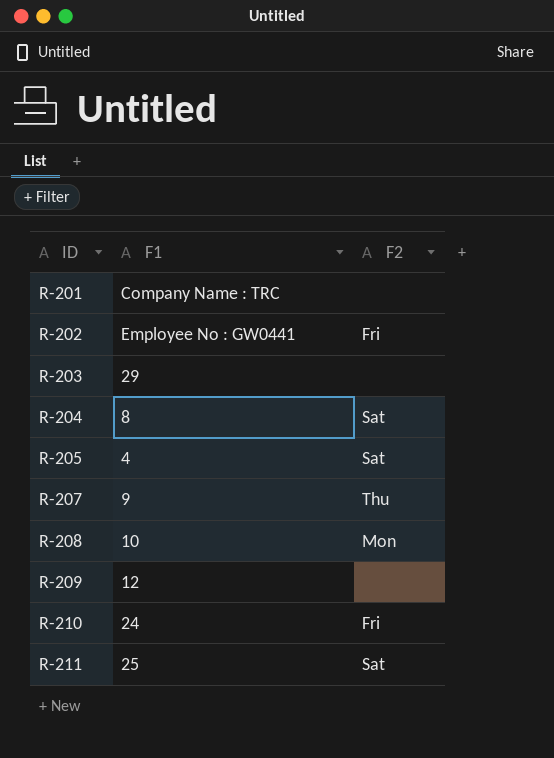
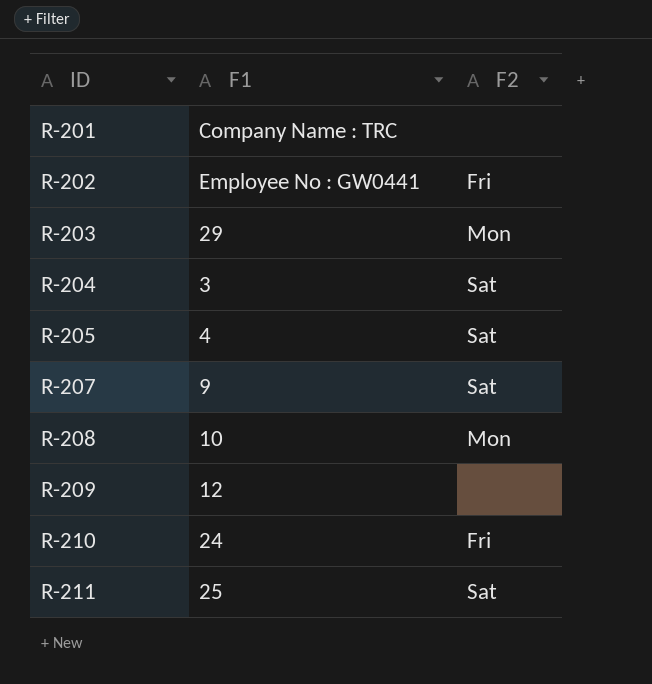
R-203 | F2: none -> Mon
R-204 | F1: 8 -> 3
R-207 | F2: Thu -> Sat

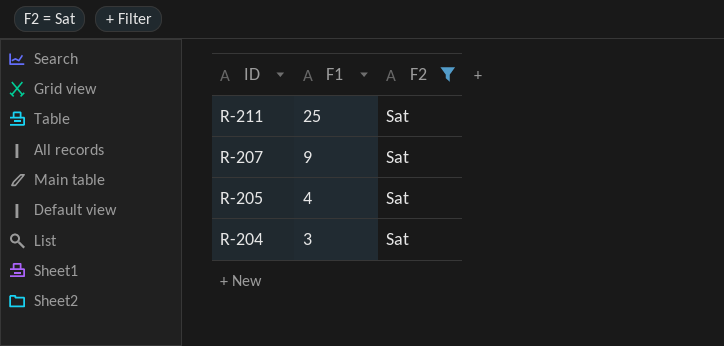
filter: none -> F2 = Sat
row order: ID ascending -> ID descending

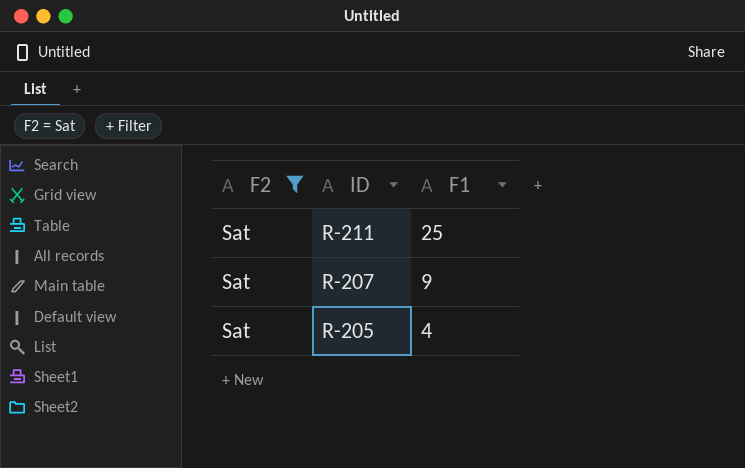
column F2 | position: 3 -> 1
row R-204: 3 | Sat -> none

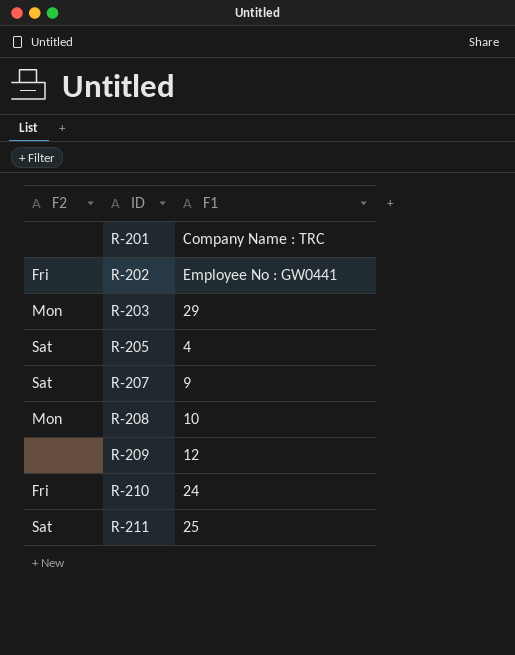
filter: F2 = Sat -> none
row order: ID descending -> ID ascending

